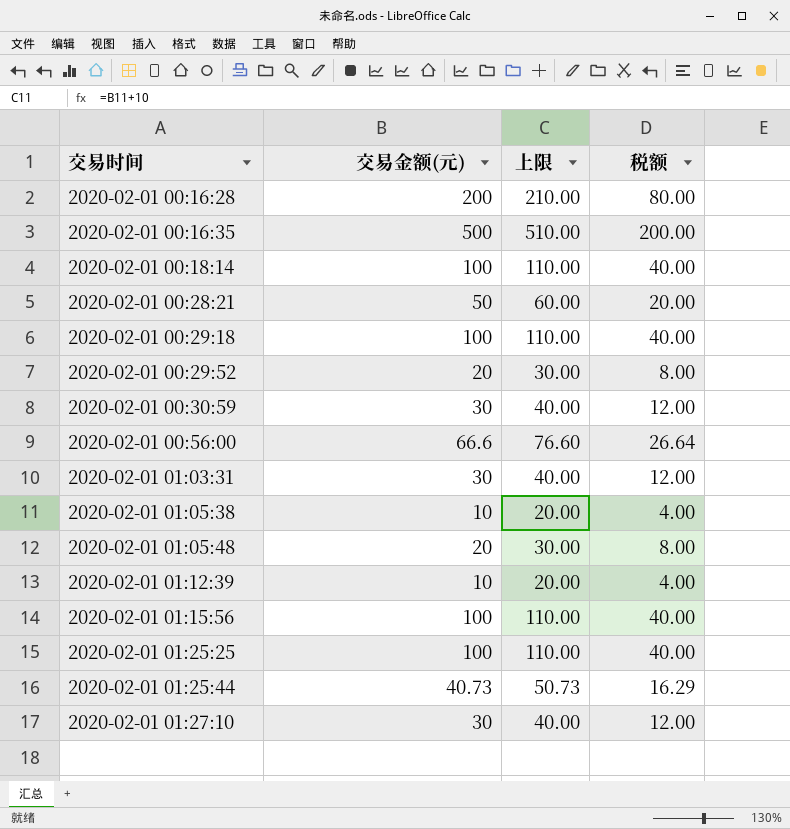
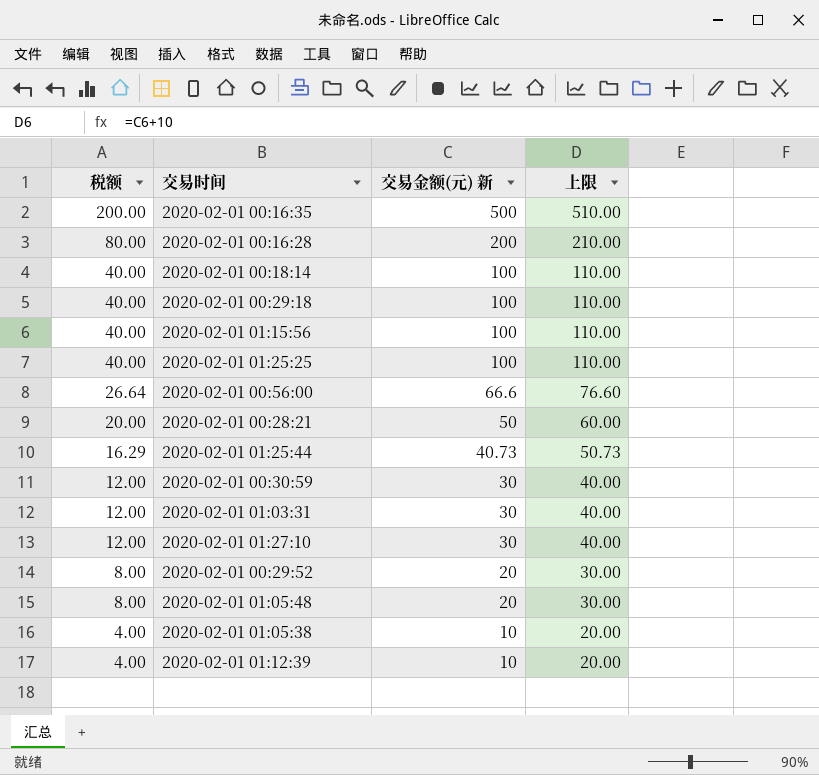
row order: 交易时间 ascending -> 税额 descending
column 税额 | position: 4 -> 1
column name: 交易金额(元) -> 交易金额(元) 新

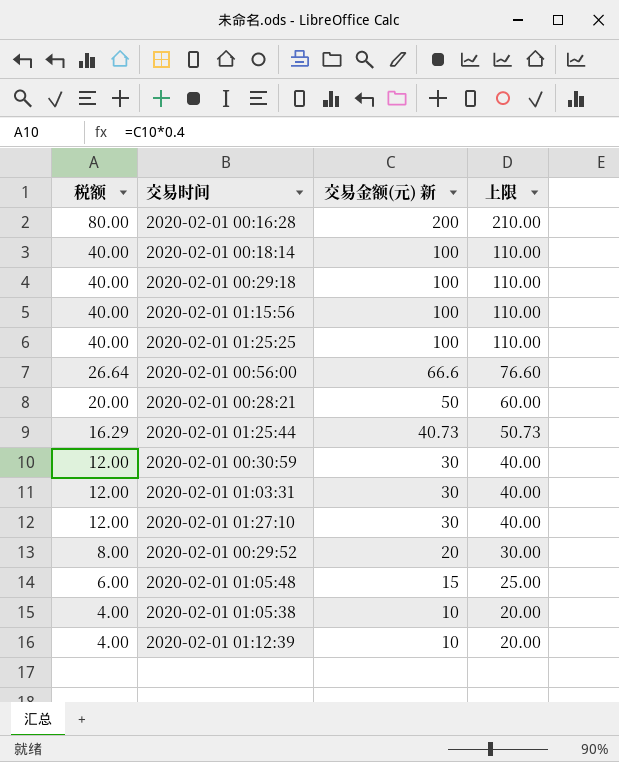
row 2020-02-01 00:16:35: 200.00 | 500 | 510.00 -> none
2020-02-01 01:05:48 | 税额: 8.00 -> 6.00
2020-02-01 01:05:48 | 交易金额(元) 新: 20 -> 15
2020-02-01 01:05:48 | 上限: 30.00 -> 25.00

